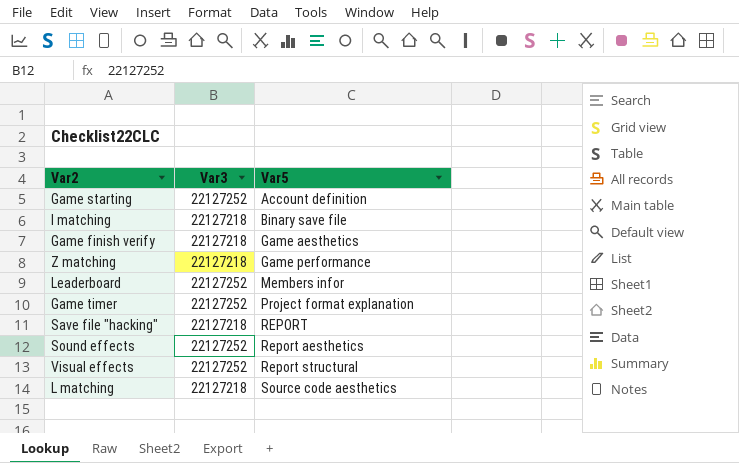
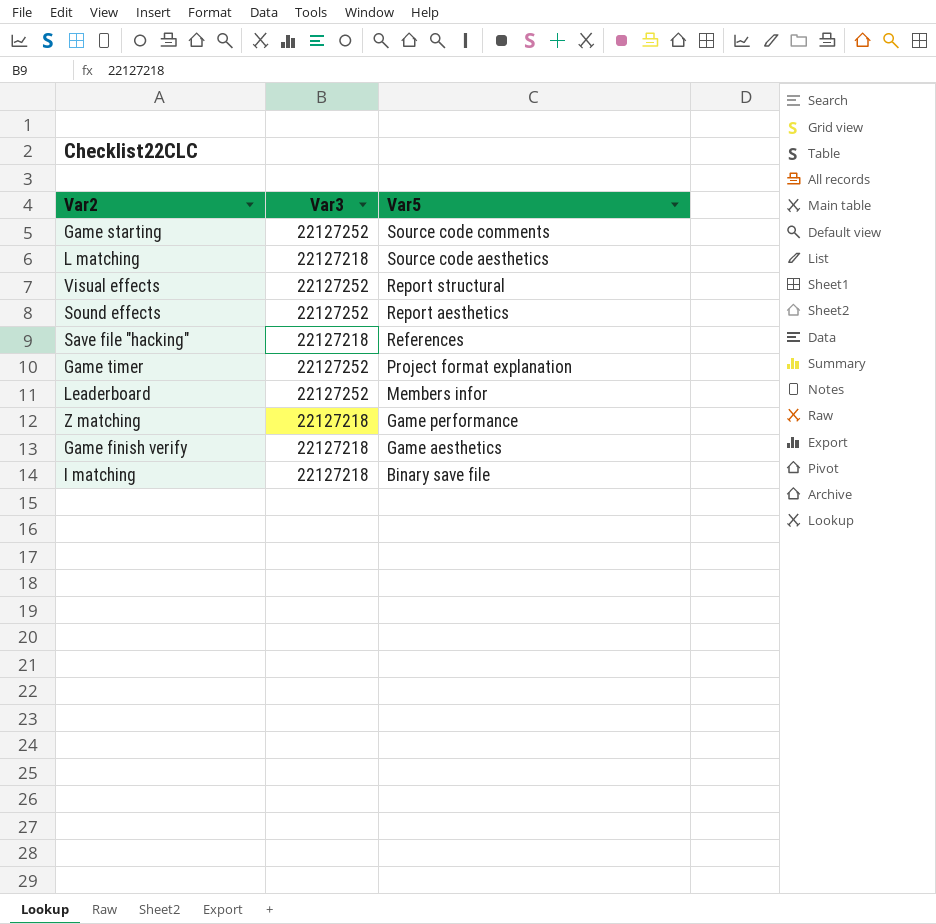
row order: Var5 ascending -> Var5 descending
Game starting | Var5: Account definition -> Source code comments
Save file "hacking" | Var5: REPORT -> References

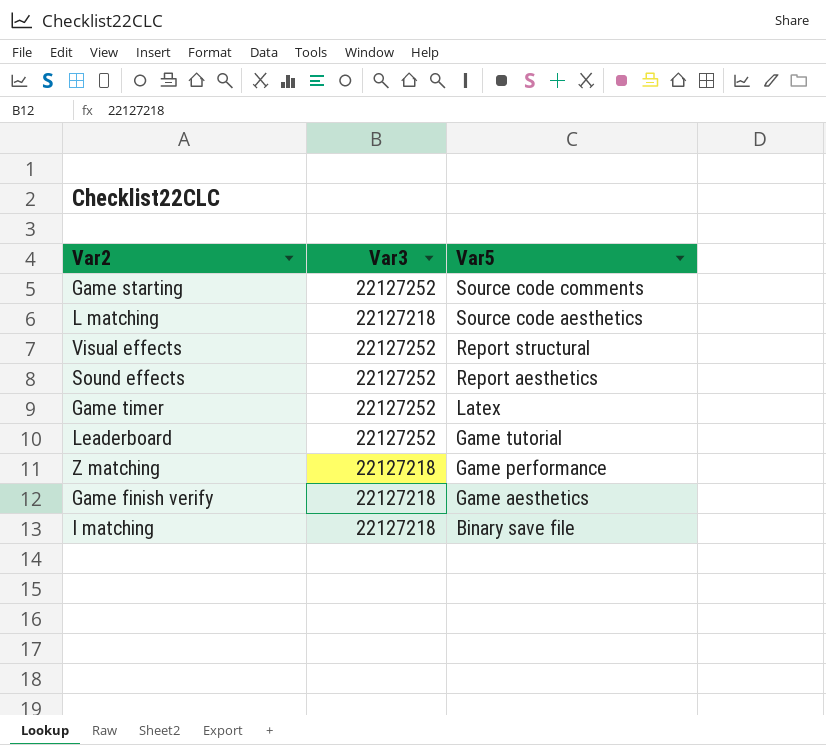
row Save file "hacking": 22127218 | References -> none
Game timer | Var5: Project format explanation -> Latex
Leaderboard | Var5: Members infor -> Game tutorial

